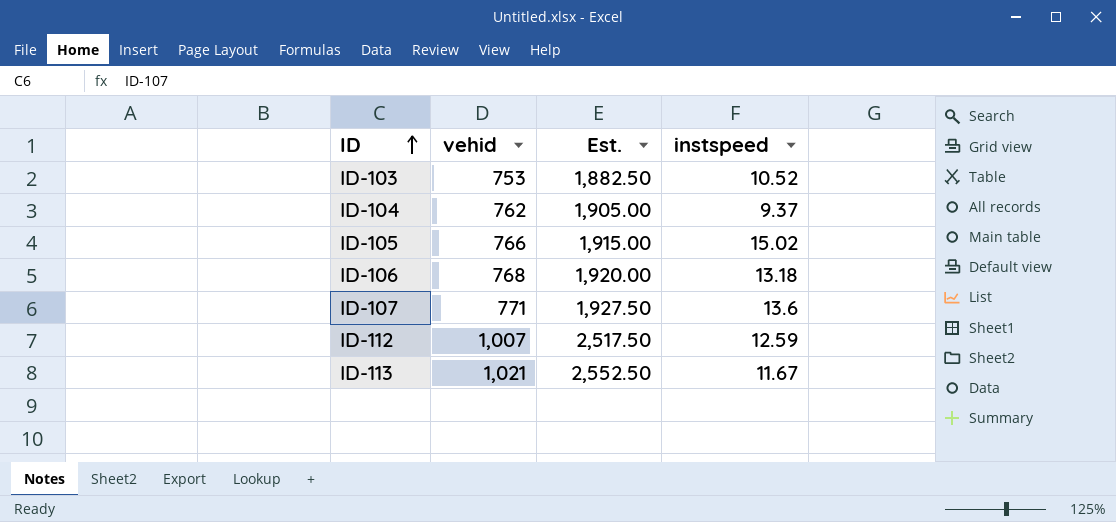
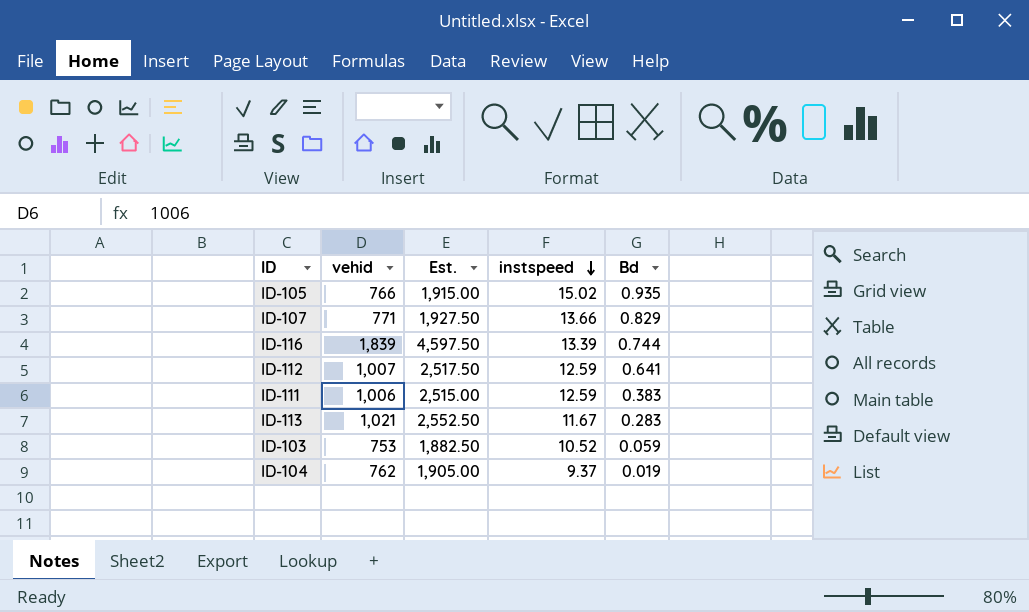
row order: ID ascending -> instspeed descending
column Bd | position: none -> 5
row ID-106: 768 | 1,920.00 | 13.18 -> none
ID-107 | instspeed: 13.6 -> 13.66
row ID-116: none -> 1,839 | 4,597.50 | 13.39 | 0.744
row ID-111: none -> 1,006 | 2,515.00 | 12.59 | 0.383

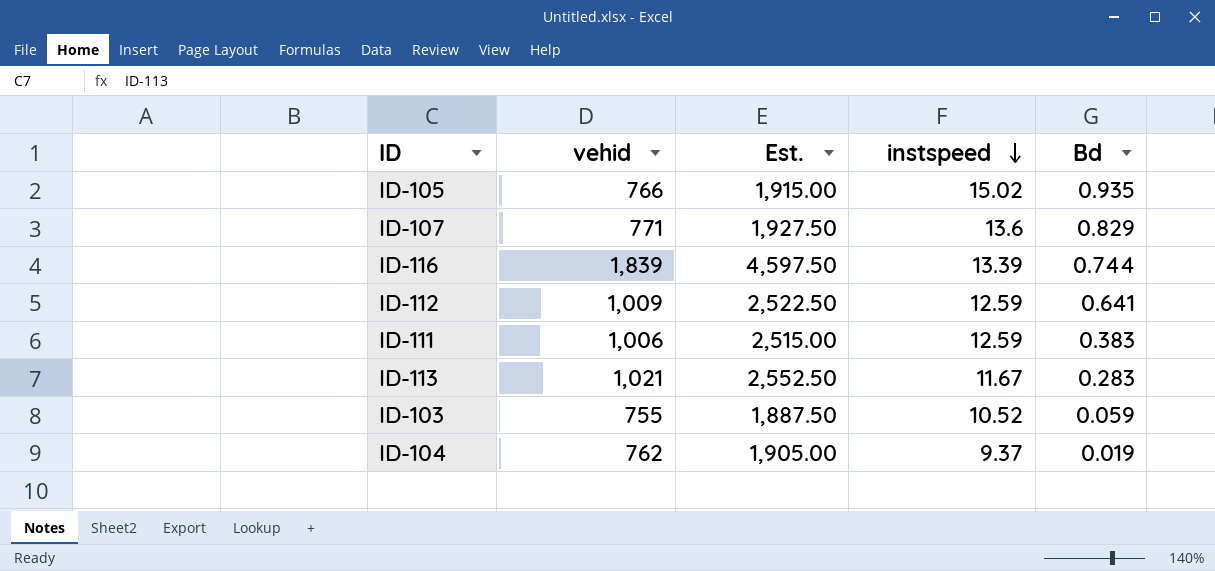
ID-107 | instspeed: 13.66 -> 13.6
ID-112 | vehid: 1,007 -> 1,009
ID-112 | Est.: 2,517.50 -> 2,522.50
ID-103 | vehid: 753 -> 755
ID-103 | Est.: 1,882.50 -> 1,887.50

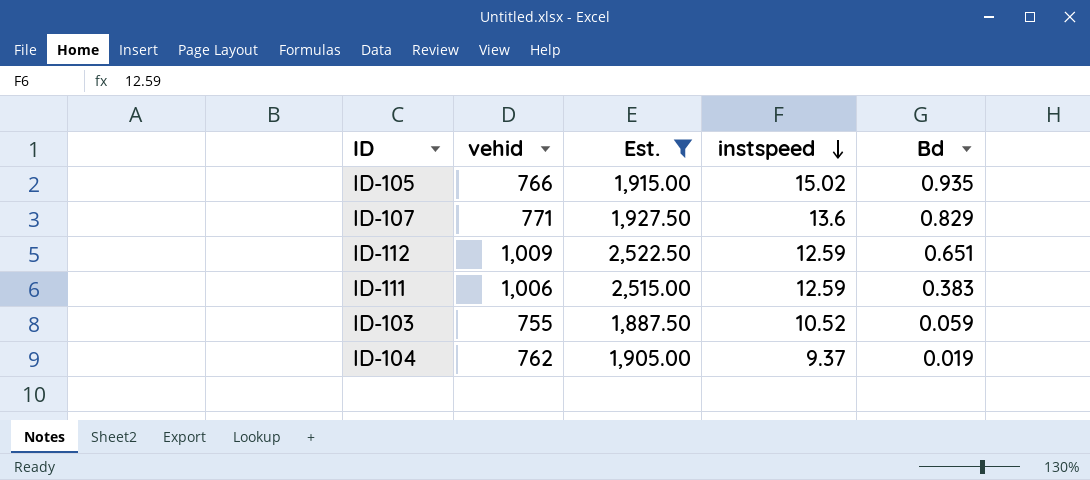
filter: none -> Est. <= 2,522.50
ID-112 | Bd: 0.641 -> 0.651

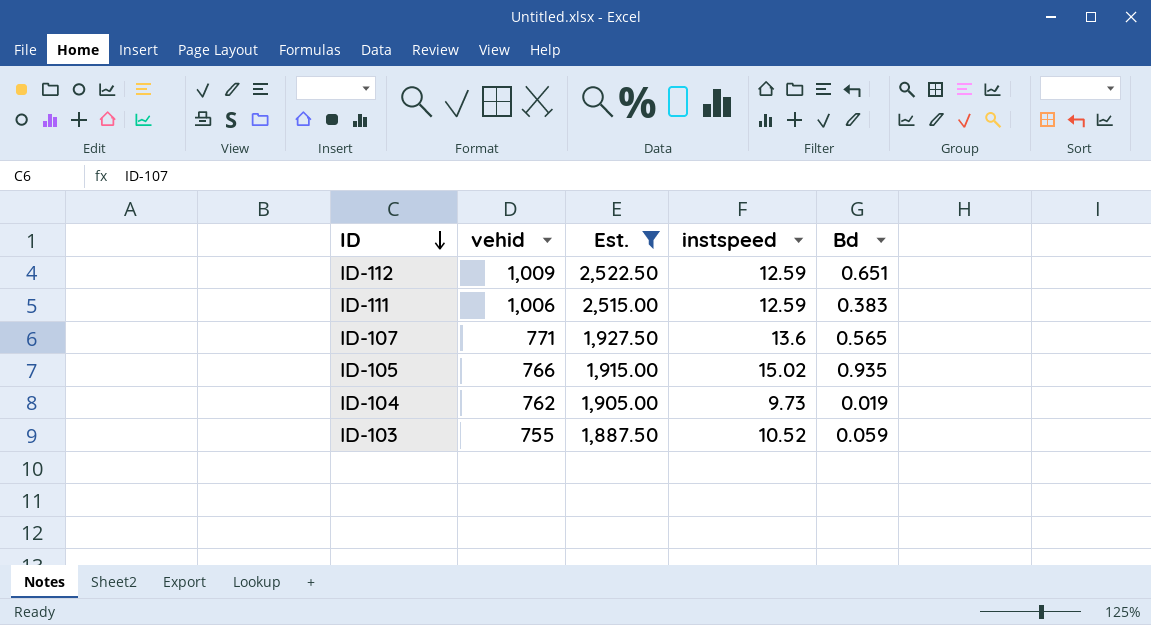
row order: instspeed descending -> ID descending
ID-107 | Bd: 0.829 -> 0.565
ID-104 | instspeed: 9.37 -> 9.73

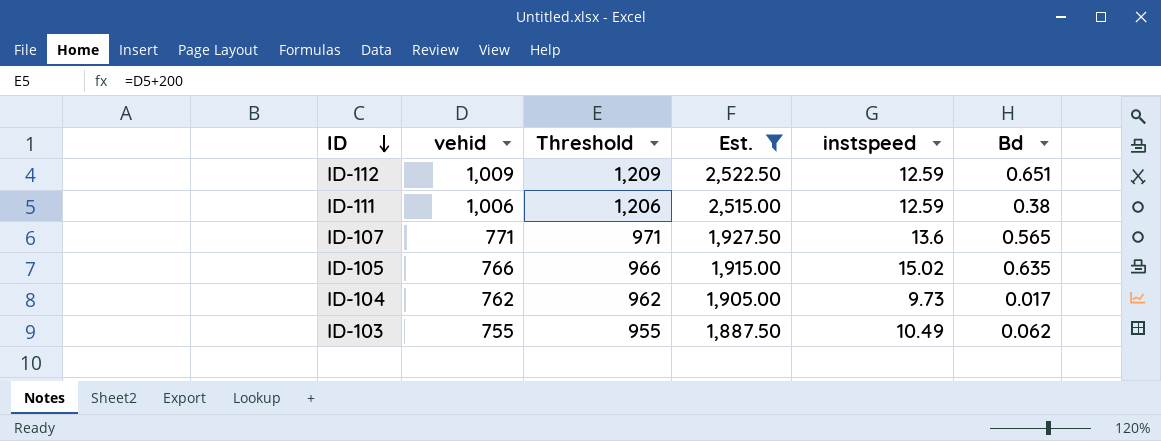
column Threshold | formula: none -> [vehid] + 200
ID-111 | Bd: 0.383 -> 0.38
ID-105 | Bd: 0.935 -> 0.635
ID-104 | Bd: 0.019 -> 0.017
ID-103 | instspeed: 10.52 -> 10.49
ID-103 | Bd: 0.059 -> 0.062

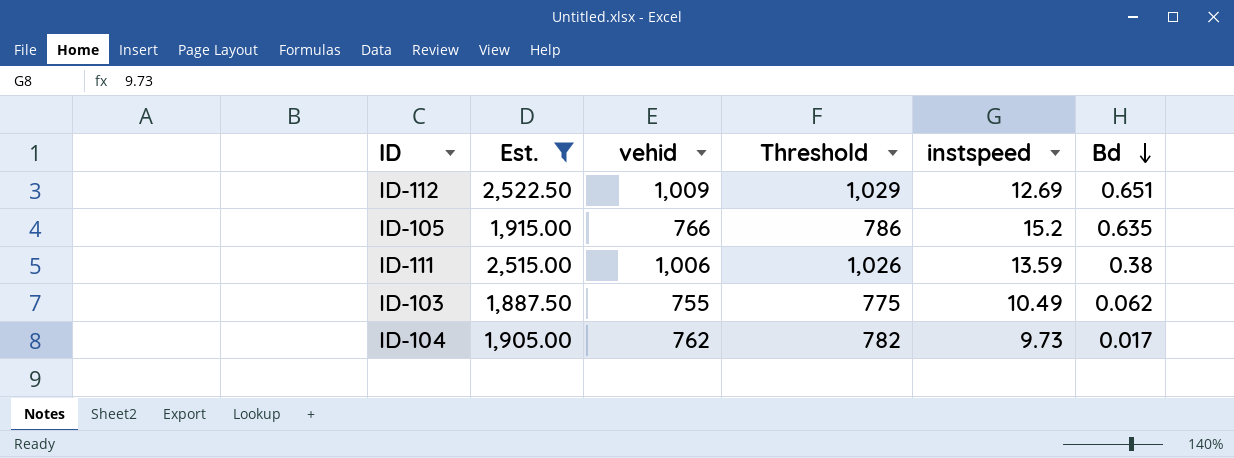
row order: ID descending -> Bd descending
column Est. | position: 4 -> 2
column Threshold | formula: [vehid] + 200 -> [vehid] + 20
row ID-107: 771 | 971 | 1,927.50 | 13.6 | 0.565 -> none
ID-112 | instspeed: 12.59 -> 12.69
ID-105 | instspeed: 15.02 -> 15.2
ID-111 | instspeed: 12.59 -> 13.59

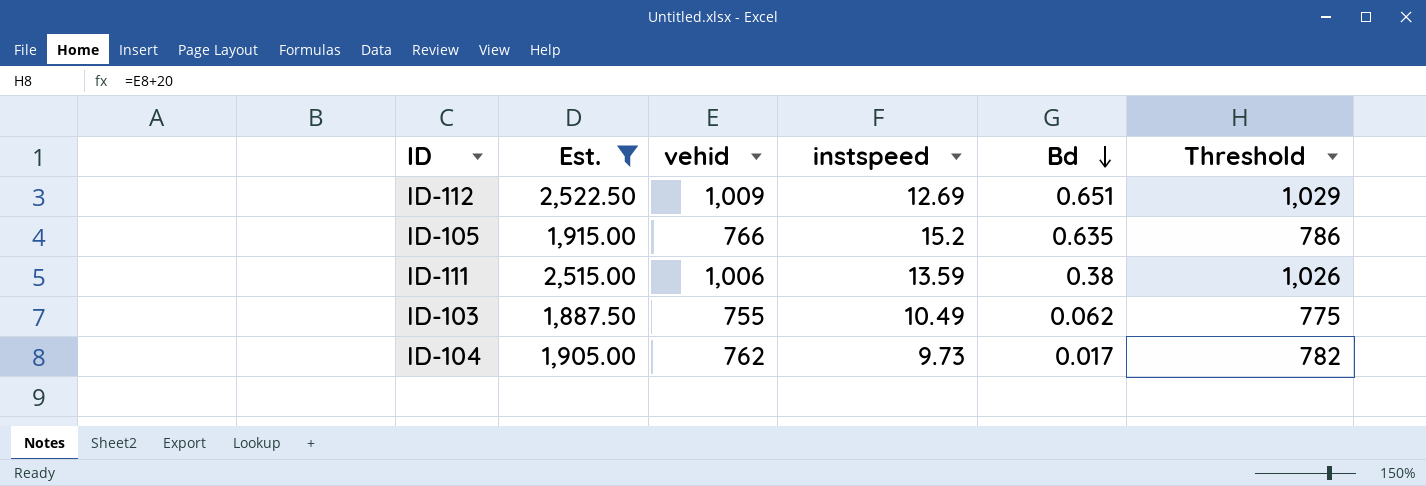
column Threshold | position: 4 -> 6

